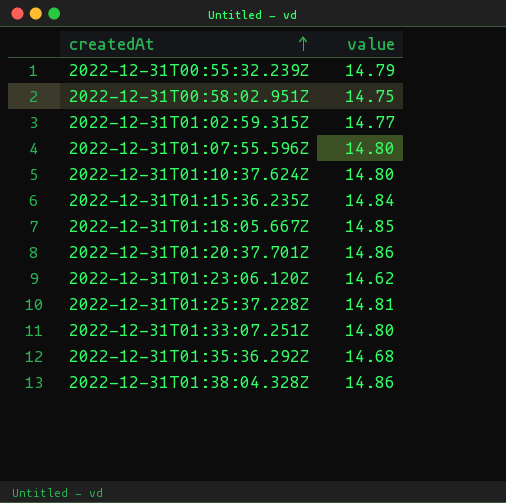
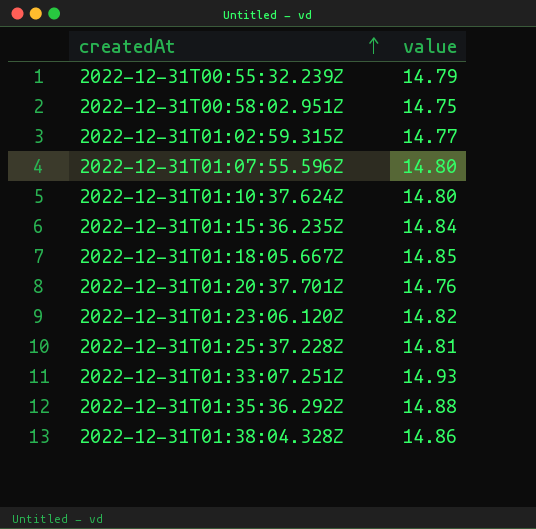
2022-12-31T01:20:37.701Z | value: 14.86 -> 14.76
2022-12-31T01:23:06.120Z | value: 14.62 -> 14.82
2022-12-31T01:33:07.251Z | value: 14.80 -> 14.93
2022-12-31T01:35:36.292Z | value: 14.68 -> 14.88

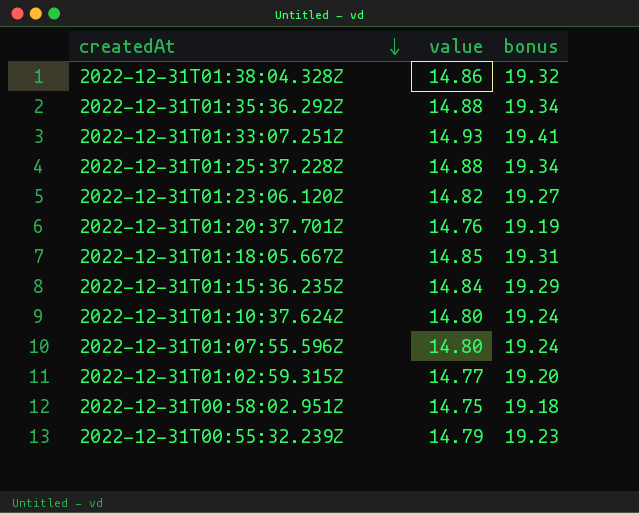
row order: createdAt ascending -> createdAt descending
column bonus | formula: none -> [value] * 1.3
2022-12-31T01:25:37.228Z | value: 14.81 -> 14.88

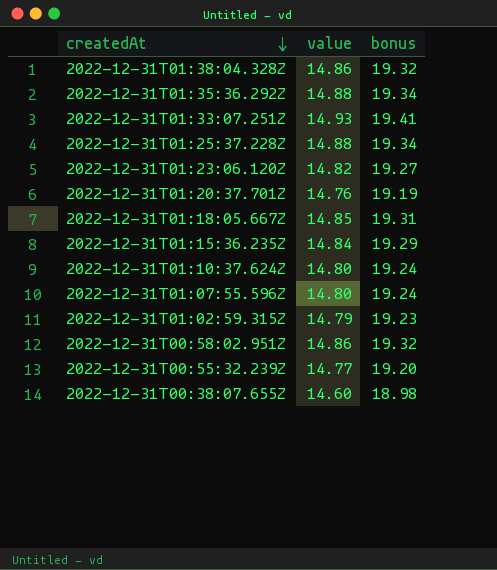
2022-12-31T01:02:59.315Z | value: 14.77 -> 14.79
2022-12-31T01:02:59.315Z | bonus: 19.20 -> 19.23
2022-12-31T00:58:02.951Z | value: 14.75 -> 14.86
2022-12-31T00:58:02.951Z | bonus: 19.18 -> 19.32
2022-12-31T00:55:32.239Z | value: 14.79 -> 14.77
2022-12-31T00:55:32.239Z | bonus: 19.23 -> 19.20
row 2022-12-31T00:38:07.655Z: none -> 14.60 | 18.98

